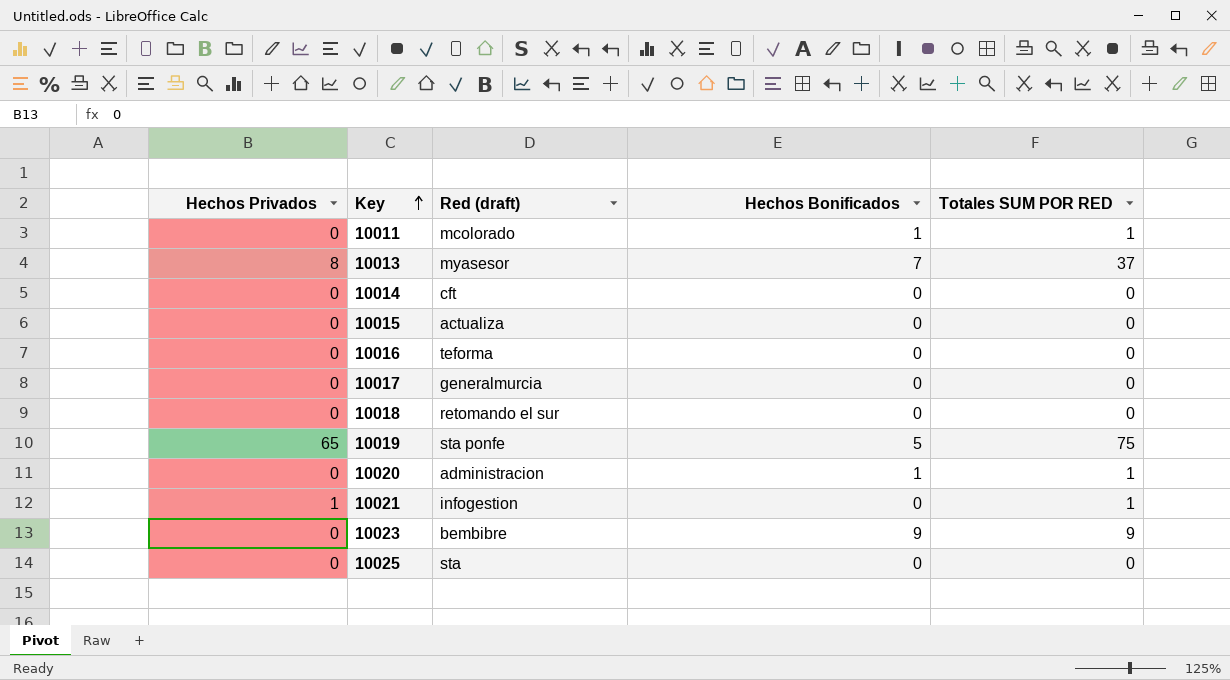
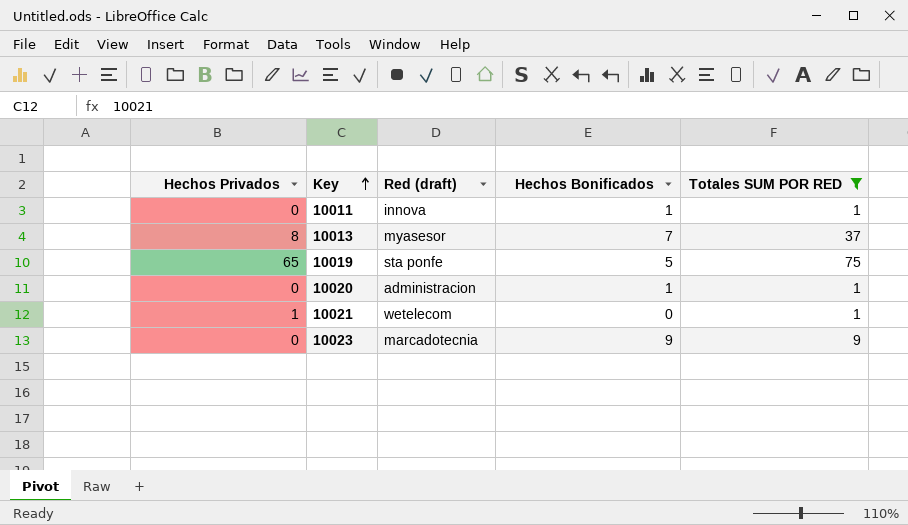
filter: none -> Totales SUM POR RED != 0
10011 | Red (draft): mcolorado -> innova
10021 | Red (draft): infogestion -> wetelecom
10023 | Red (draft): bembibre -> marcadotecnia

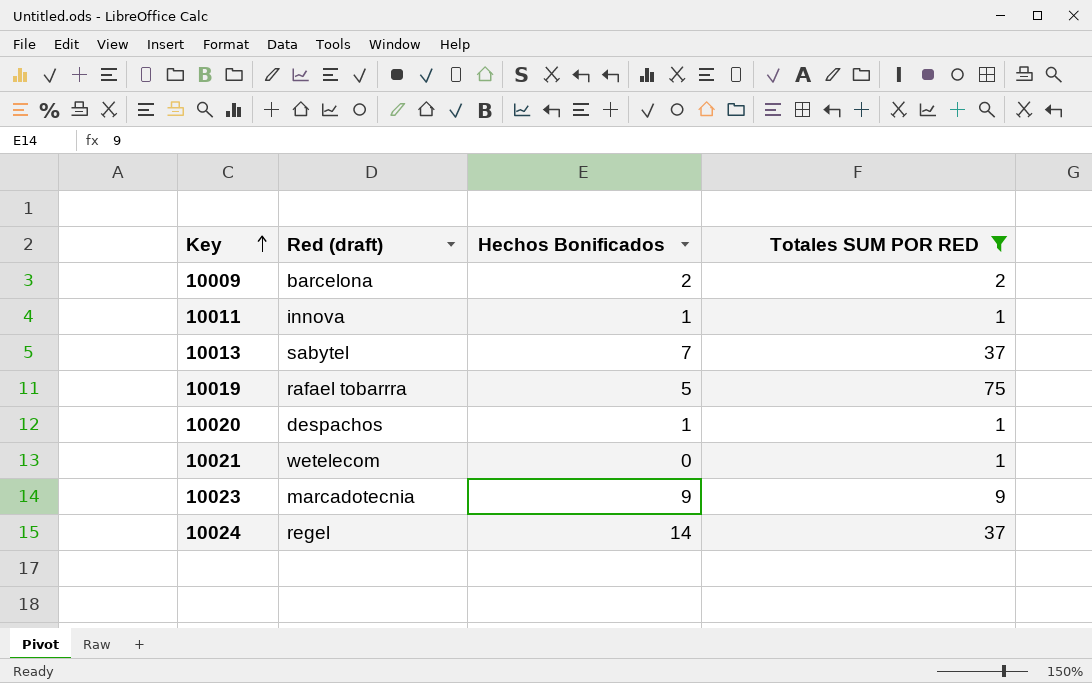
column Hechos Privados | position: 1 -> none
row 10009: none -> barcelona | 2 | 2
10013 | Red (draft): myasesor -> sabytel
10019 | Red (draft): sta ponfe -> rafael tobarrra
10020 | Red (draft): administracion -> despachos
row 10024: none -> regel | 14 | 37

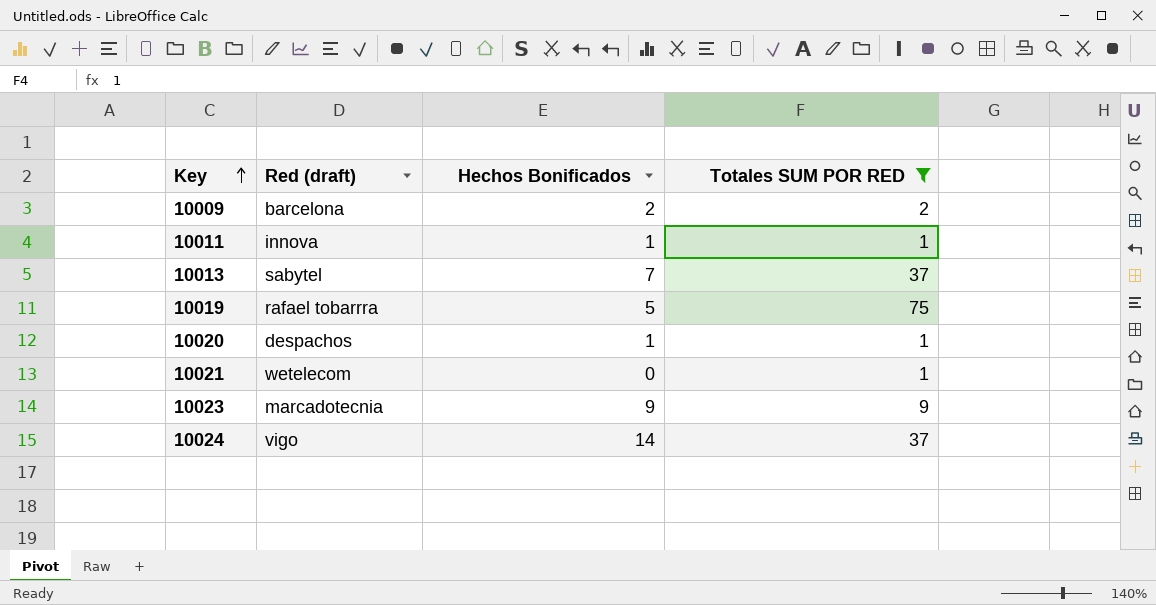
10024 | Red (draft): regel -> vigo

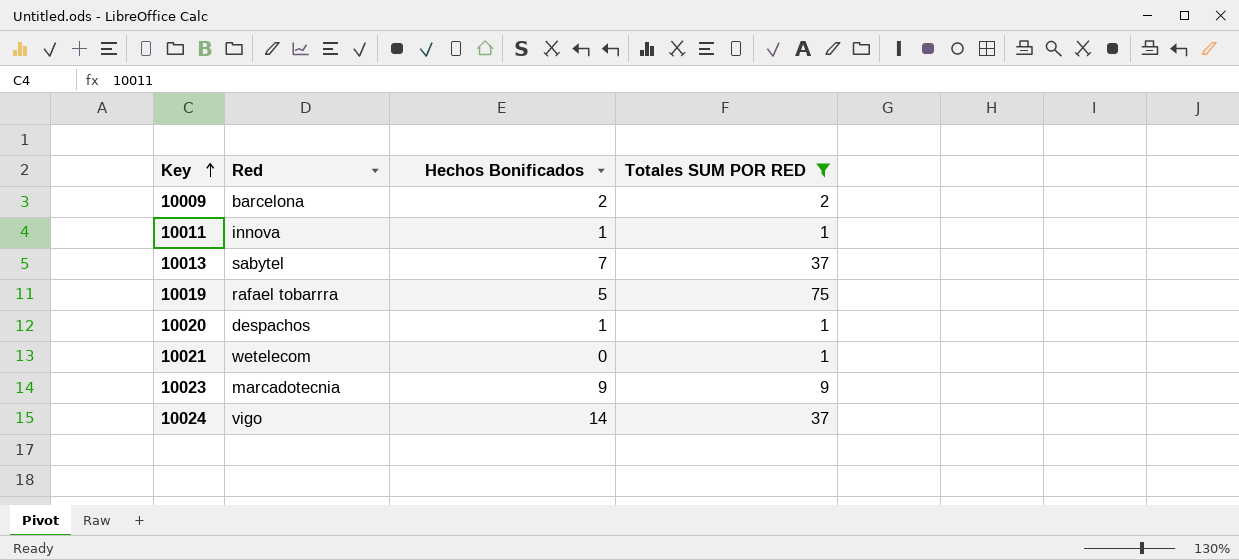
column name: Red (draft) -> Red

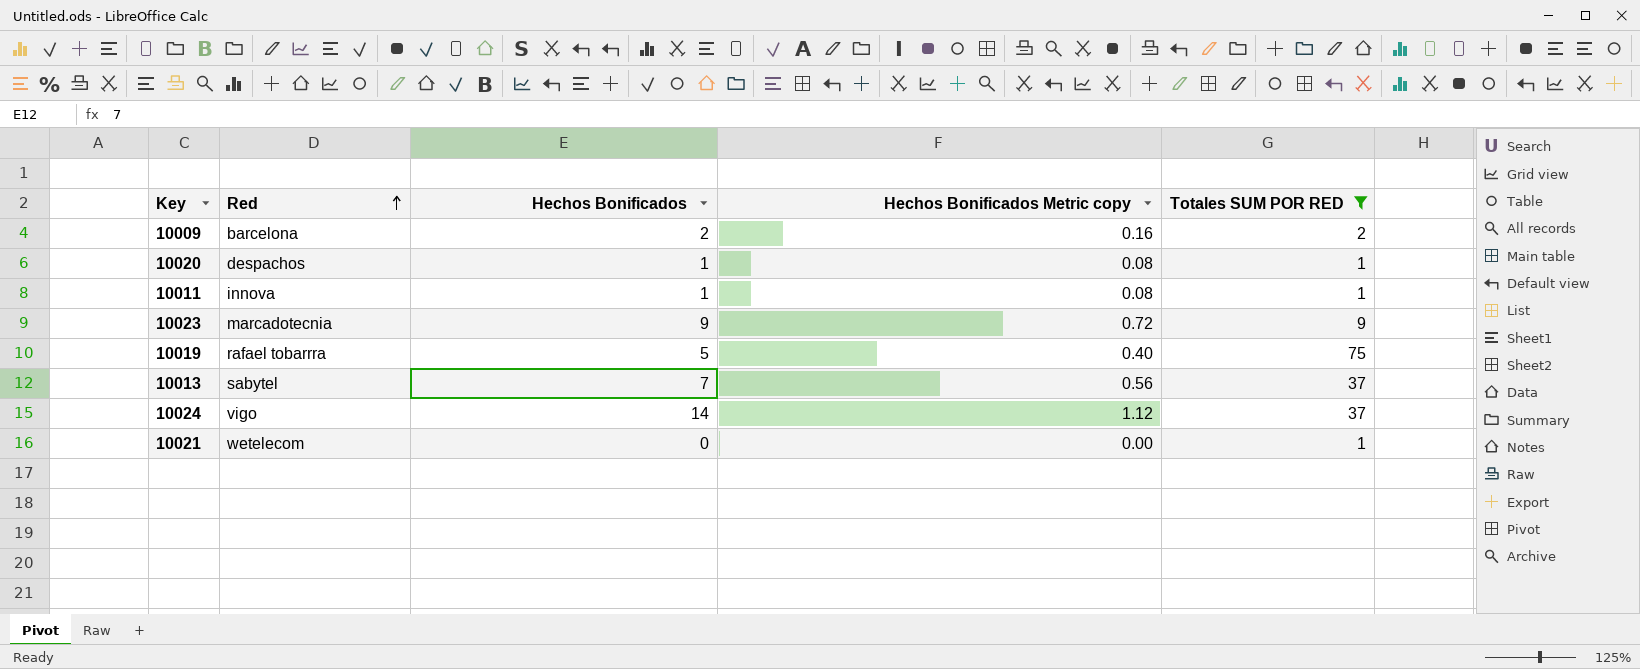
row order: Key ascending -> Red ascending
column Hechos Bonificados Metric copy | formula: none -> [Hechos Bonificados] * 0.08

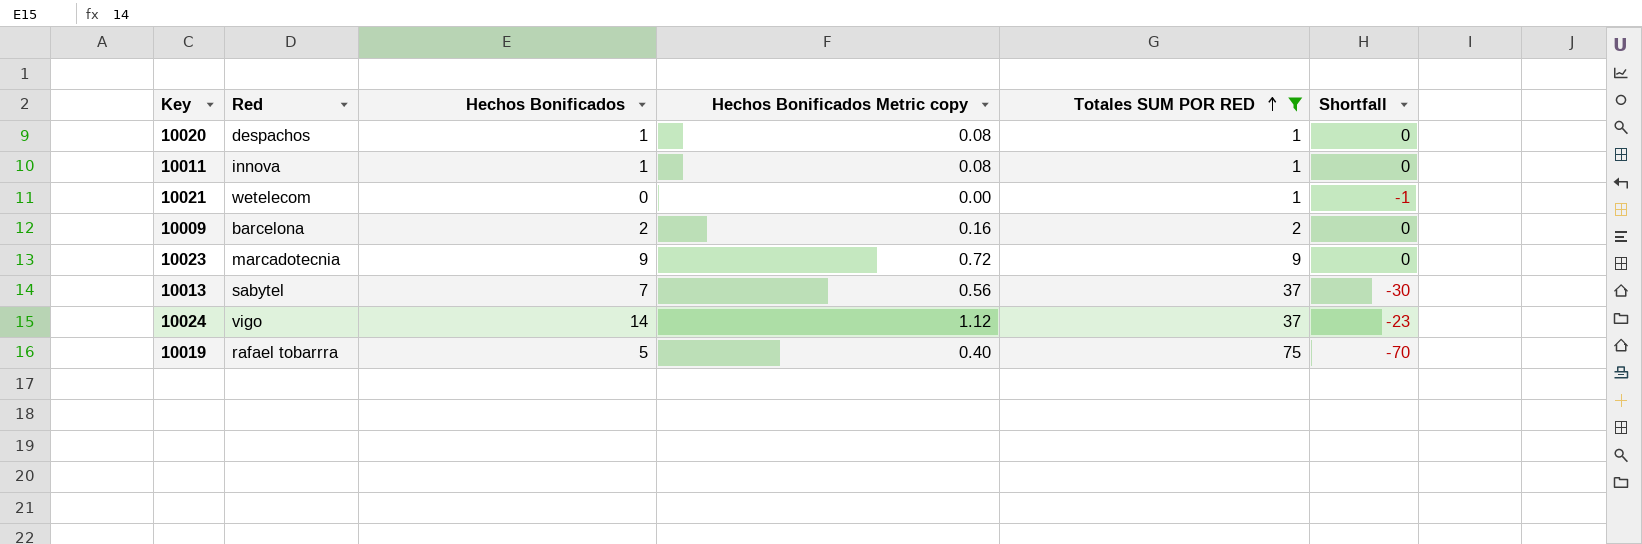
row order: Red ascending -> Totales SUM POR RED ascending
column Shortfall | formula: none -> [Hechos Bonificados] - [Totales SUM POR RED]

